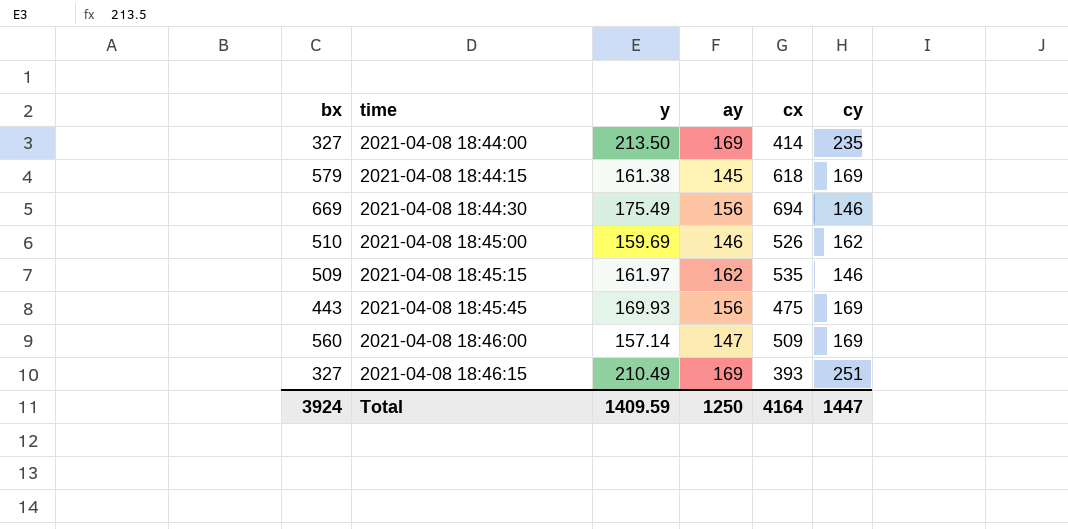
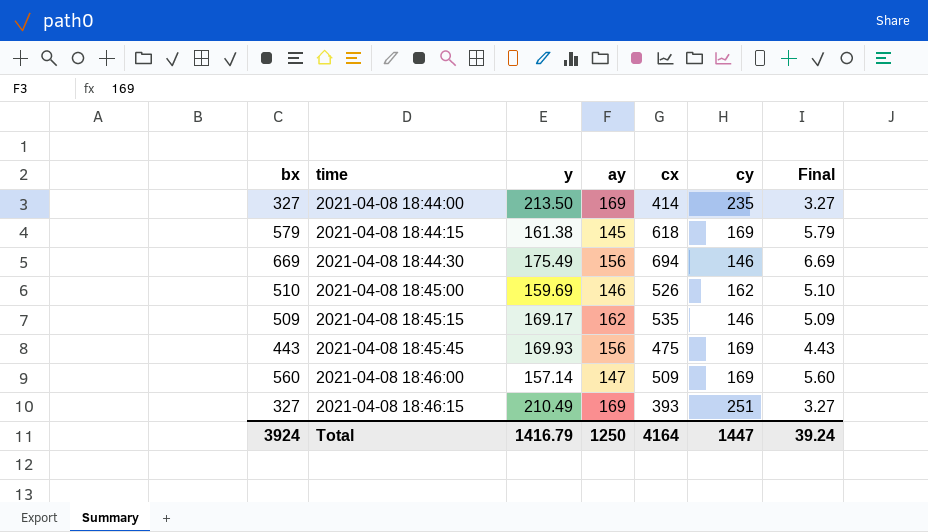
column Final | formula: none -> [bx] * 0.01
2021-04-08 18:45:15 | y: 161.97 -> 169.17
Total | y: 1409.59 -> 1416.79

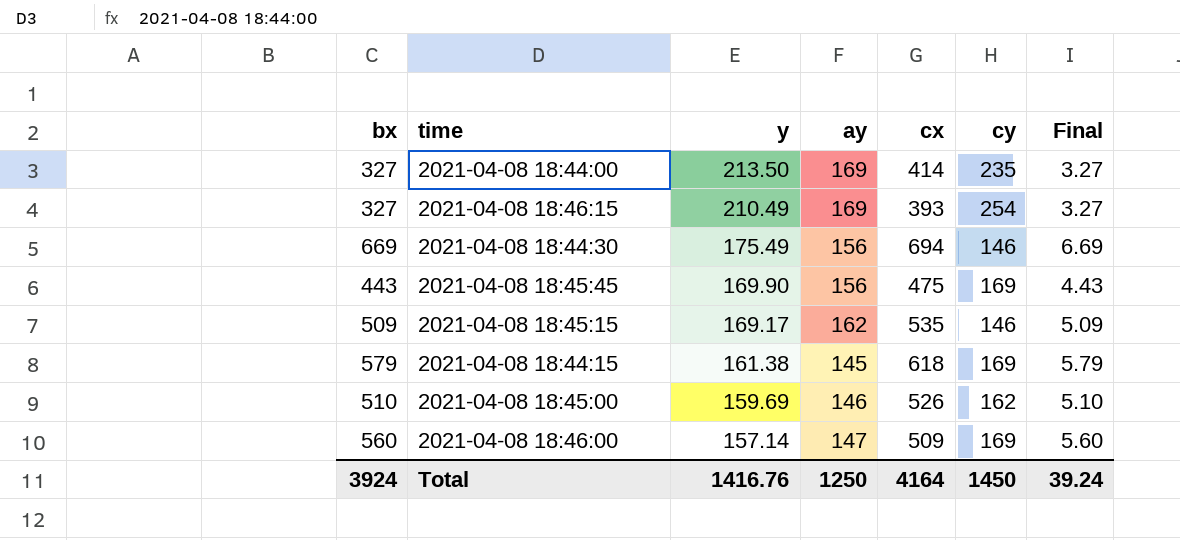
row order: time ascending -> y descending
2021-04-08 18:46:15 | cy: 251 -> 254
2021-04-08 18:45:45 | y: 169.93 -> 169.90
Total | y: 1416.79 -> 1416.76
Total | cy: 1447 -> 1450

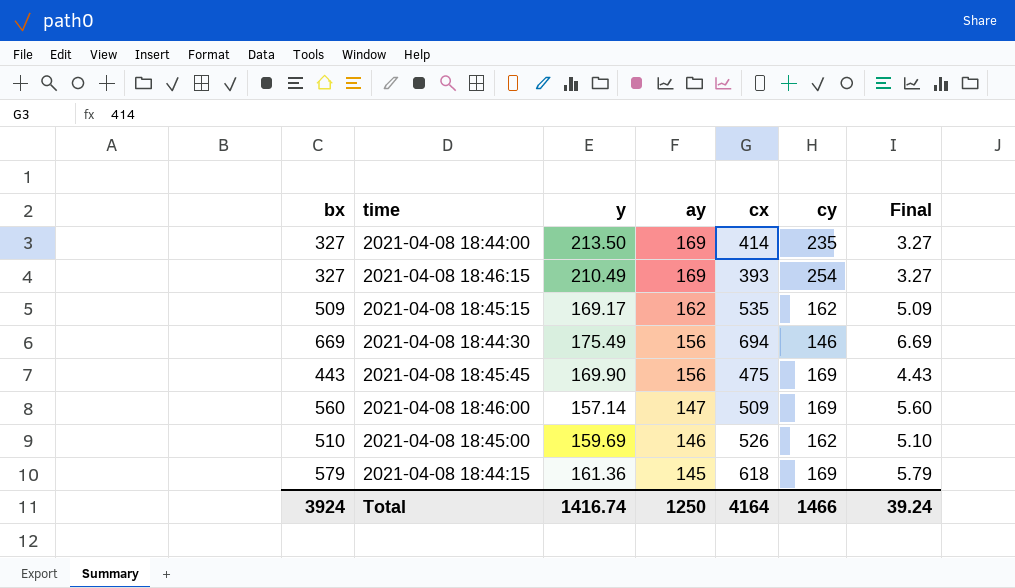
row order: y descending -> ay descending
2021-04-08 18:45:15 | cy: 146 -> 162
2021-04-08 18:44:15 | y: 161.38 -> 161.36
Total | y: 1416.76 -> 1416.74
Total | cy: 1450 -> 1466

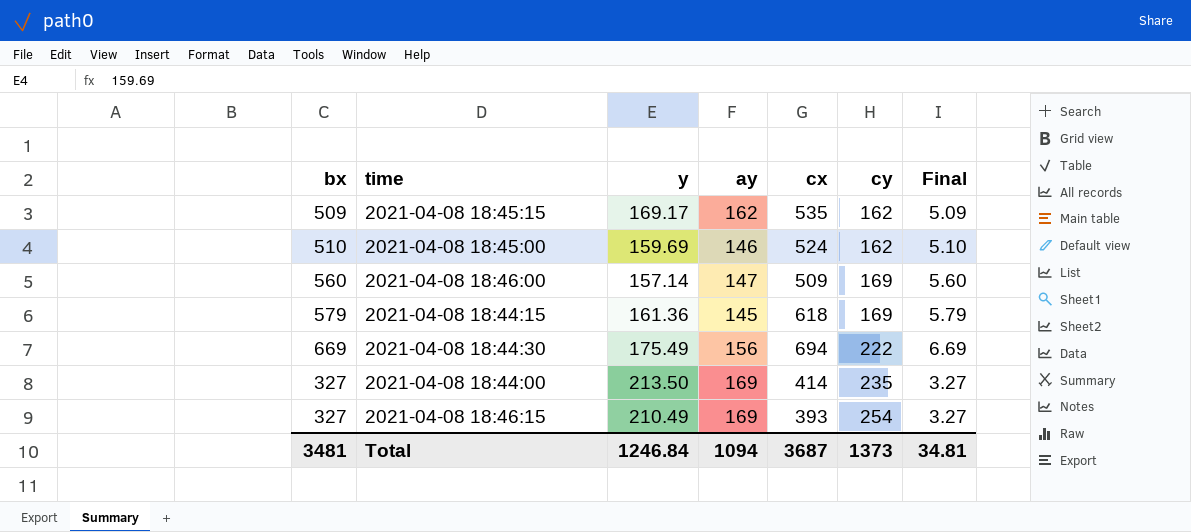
row order: ay descending -> cy ascending
row 2021-04-08 18:45:45: 443 | 169.90 | 156 | 475 | 169 | 4.43 -> none
2021-04-08 18:45:00 | cx: 526 -> 524
2021-04-08 18:44:30 | cy: 146 -> 222
Total | bx: 3924 -> 3481
Total | y: 1416.74 -> 1246.84
Total | ay: 1250 -> 1094
Total | cx: 4164 -> 3687
Total | cy: 1466 -> 1373
Total | Final: 39.24 -> 34.81

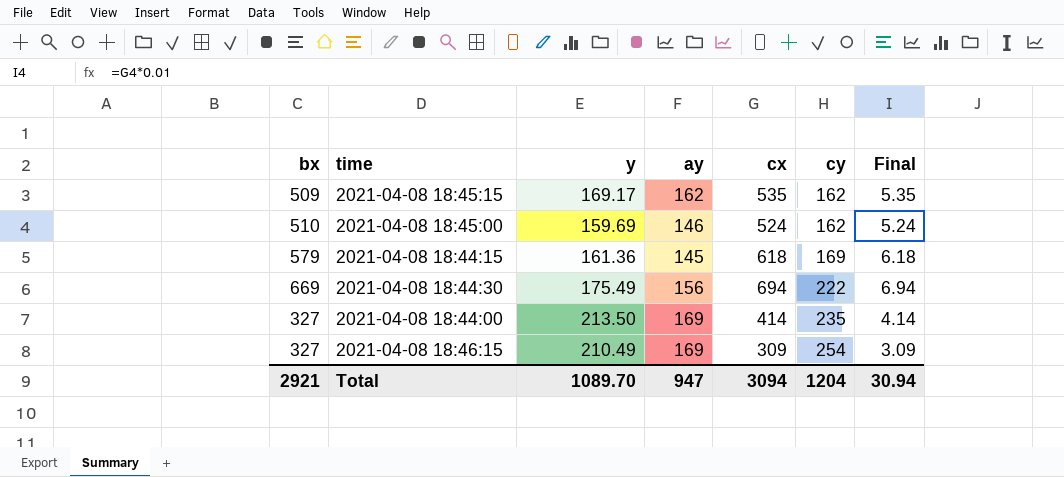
column Final | formula: [bx] * 0.01 -> [cx] * 0.01
row 2021-04-08 18:46:00: 560 | 157.14 | 147 | 509 | 169 | 5.60 -> none
2021-04-08 18:46:15 | cx: 393 -> 309
Total | bx: 3481 -> 2921
Total | y: 1246.84 -> 1089.70
Total | ay: 1094 -> 947
Total | cx: 3687 -> 3094
Total | cy: 1373 -> 1204
Total | Final: 34.81 -> 30.94

